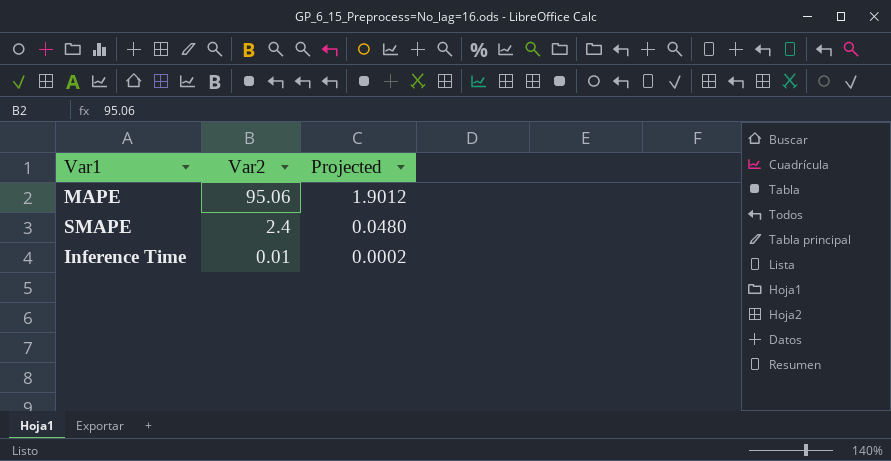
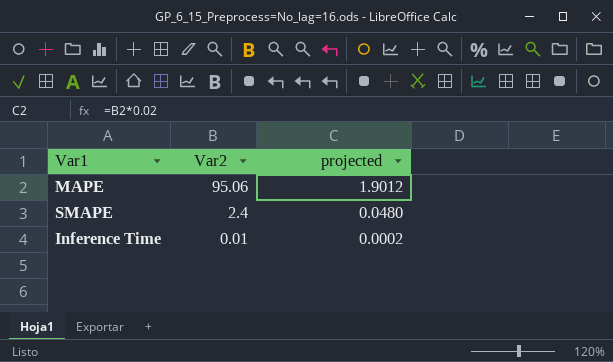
column name: Projected -> projected

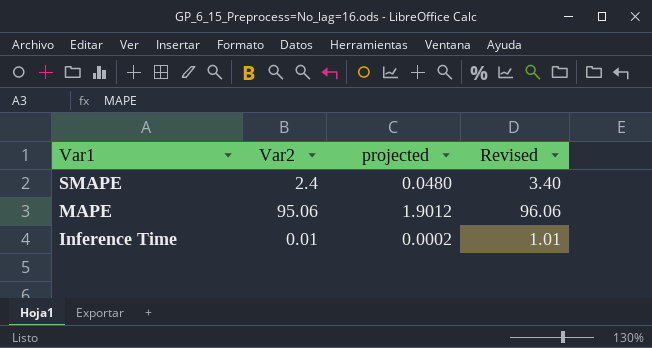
row order: Var2 descending -> Var1 descending
column Revised | formula: none -> [Var2] + 1

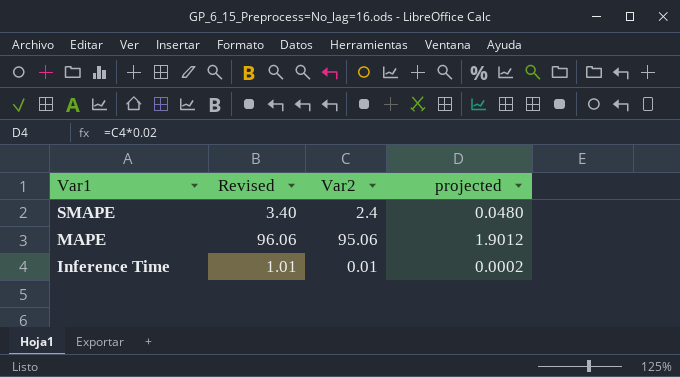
column Revised | position: 4 -> 2

